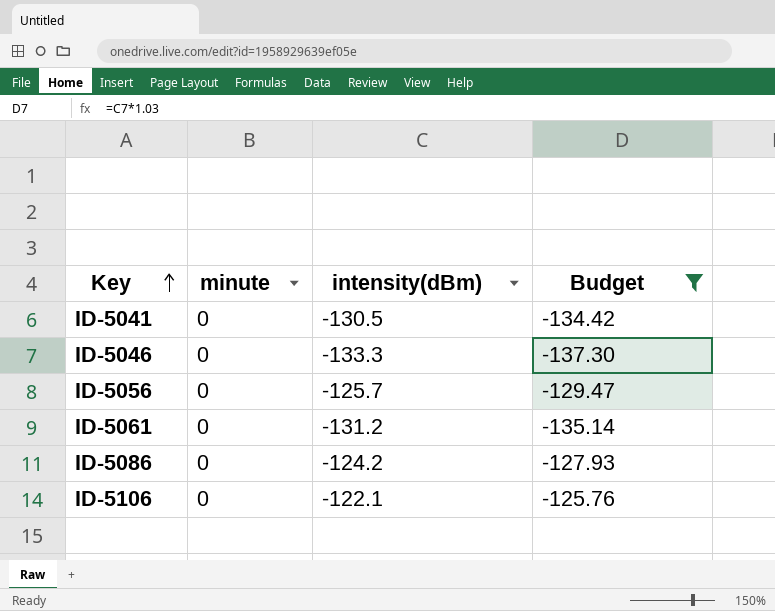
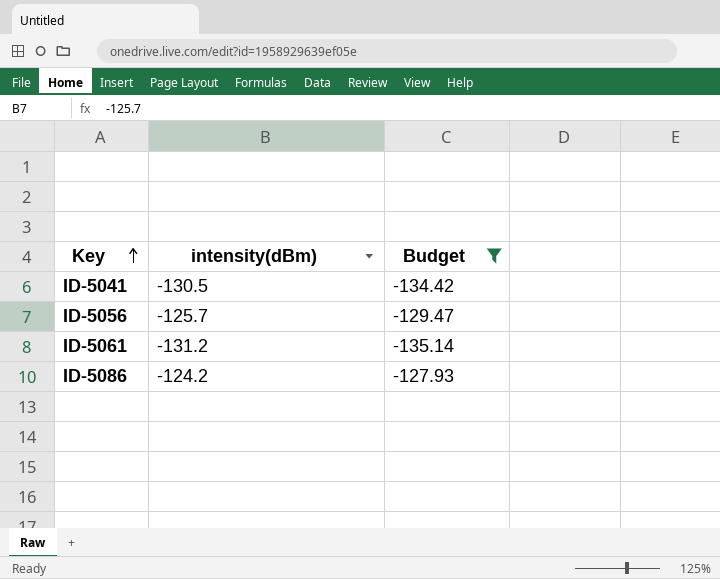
column minute | position: 2 -> none
row ID-5046: 0 | -133.3 | -137.30 -> none
row ID-5106: 0 | -122.1 | -125.76 -> none

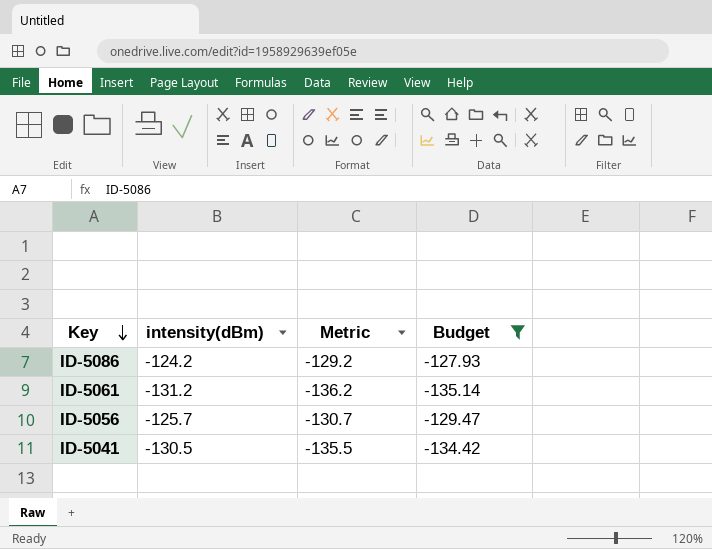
row order: Key ascending -> Key descending
column Metric | formula: none -> [intensity(dBm)] - 5

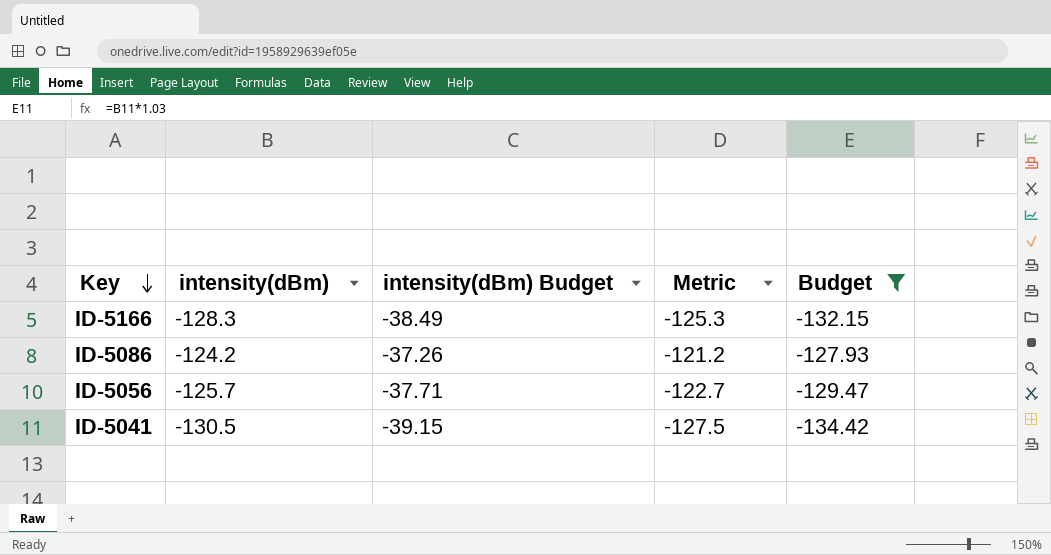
column intensity(dBm) Budget | formula: none -> [intensity(dBm)] * 0.3
column Metric | formula: [intensity(dBm)] - 5 -> [intensity(dBm)] + 3
row ID-5061: -131.2 | -136.2 | -135.14 -> none
row ID-5166: none -> -128.3 | -38.49 | -125.3 | -132.15

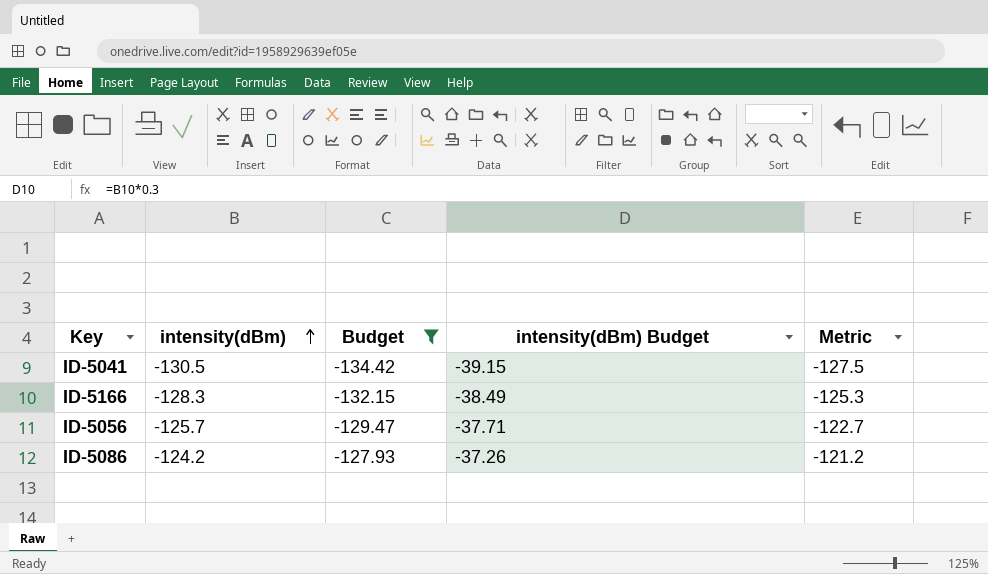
row order: Key descending -> intensity(dBm) ascending
column Budget | position: 5 -> 3

